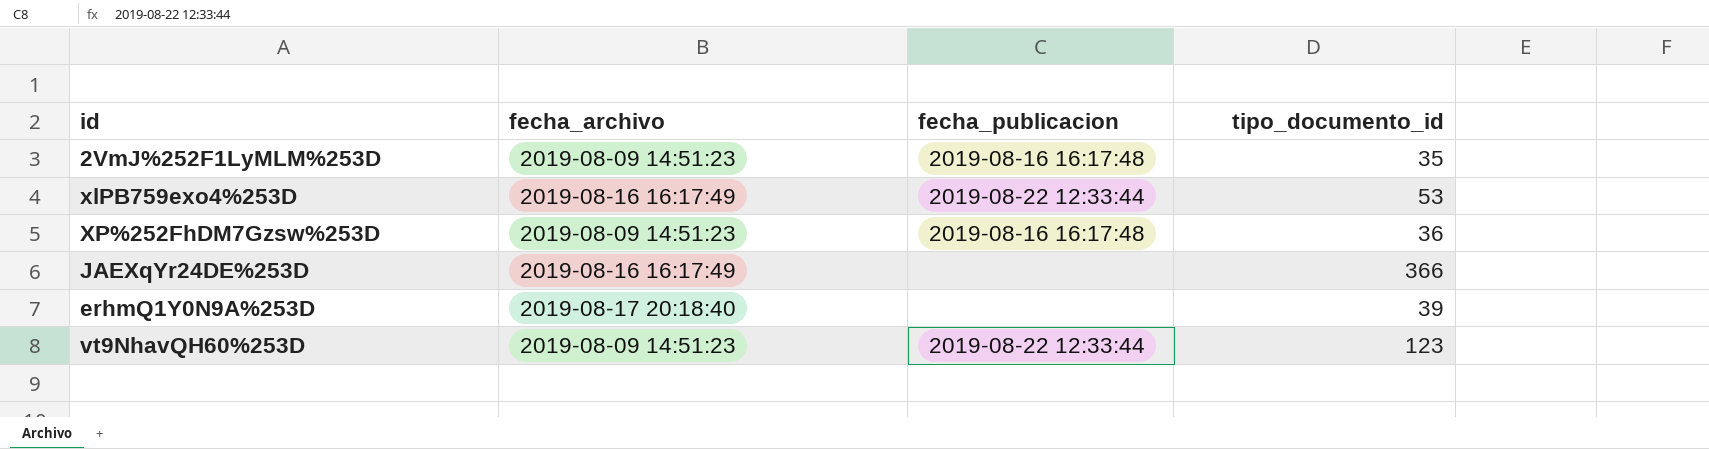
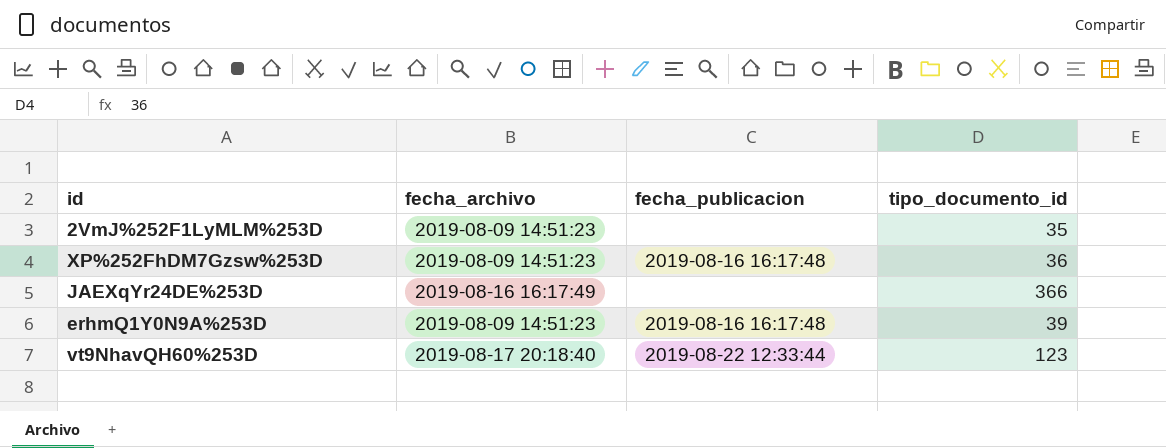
row xlPB759exo4%253D: 2019-08-16 16:17:49 | 2019-08-22 12:33:44 | 53 -> none
2VmJ%252F1LyMLM%253D | fecha_publicacion: 2019-08-16 16:17:48 -> none
erhmQ1Y0N9A%253D | fecha_archivo: 2019-08-17 20:18:40 -> 2019-08-09 14:51:23
erhmQ1Y0N9A%253D | fecha_publicacion: none -> 2019-08-16 16:17:48
vt9NhavQH60%253D | fecha_archivo: 2019-08-09 14:51:23 -> 2019-08-17 20:18:40

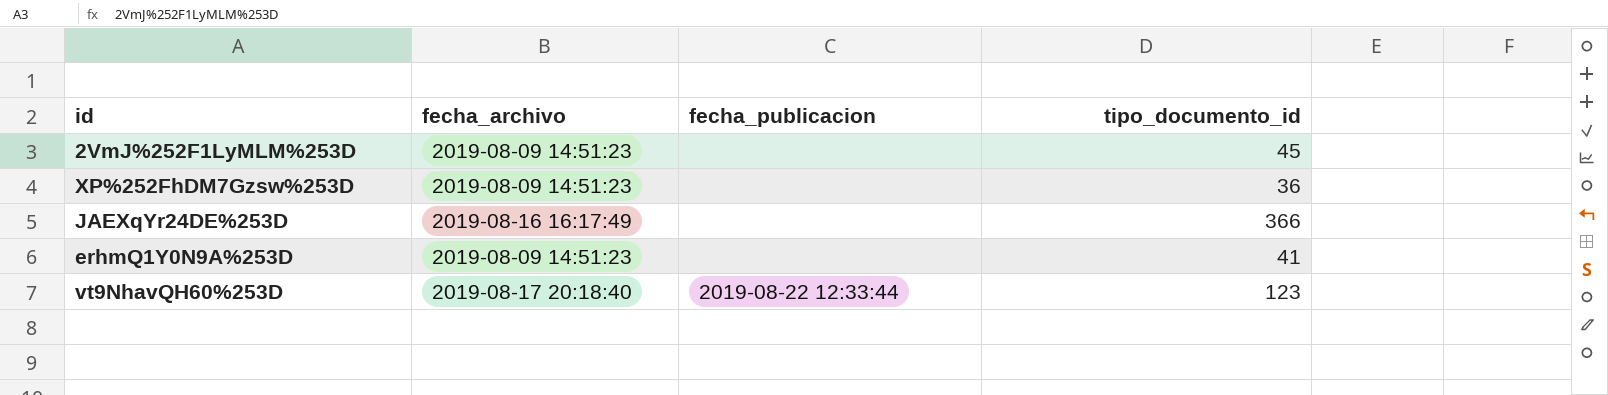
2VmJ%252F1LyMLM%253D | tipo_documento_id: 35 -> 45
XP%252FhDM7Gzsw%253D | fecha_publicacion: 2019-08-16 16:17:48 -> none
erhmQ1Y0N9A%253D | fecha_publicacion: 2019-08-16 16:17:48 -> none
erhmQ1Y0N9A%253D | tipo_documento_id: 39 -> 41

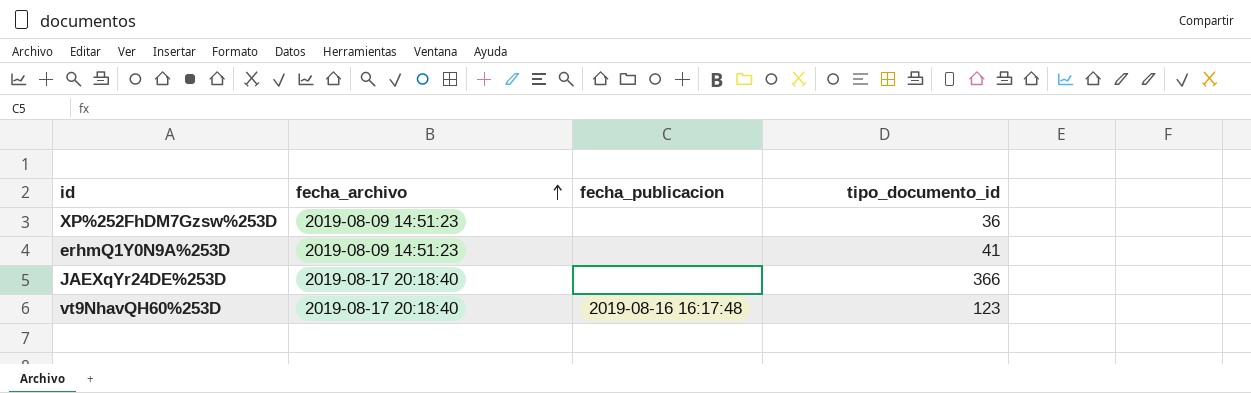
row order: none -> fecha_archivo ascending
row 2VmJ%252F1LyMLM%253D: 2019-08-09 14:51:23 | none | 45 -> none
JAEXqYr24DE%253D | fecha_archivo: 2019-08-16 16:17:49 -> 2019-08-17 20:18:40
vt9NhavQH60%253D | fecha_publicacion: 2019-08-22 12:33:44 -> 2019-08-16 16:17:48

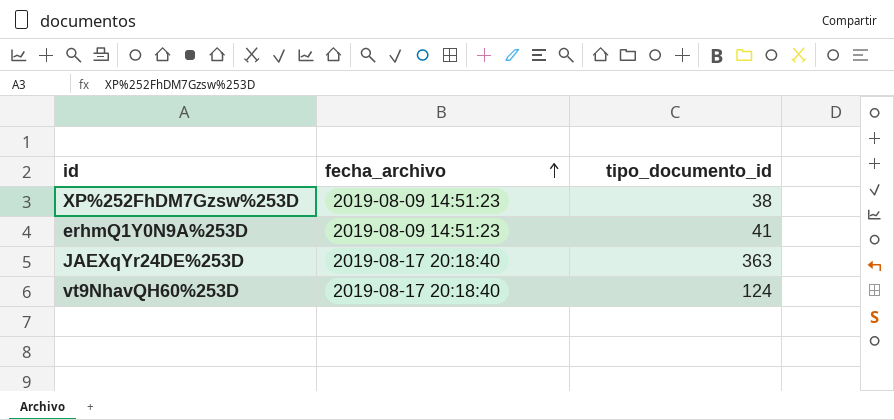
column fecha_publicacion | position: 3 -> none
XP%252FhDM7Gzsw%253D | tipo_documento_id: 36 -> 38
JAEXqYr24DE%253D | tipo_documento_id: 366 -> 363
vt9NhavQH60%253D | tipo_documento_id: 123 -> 124

